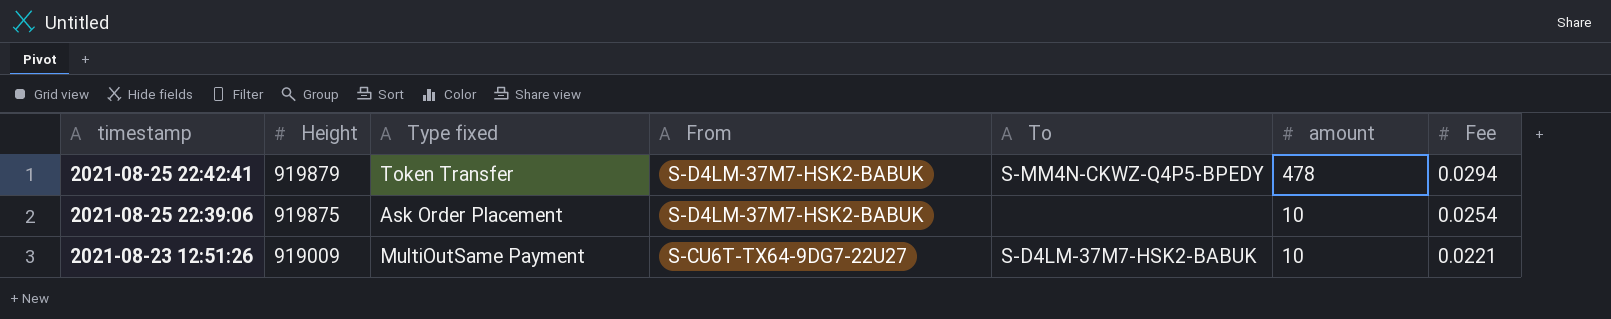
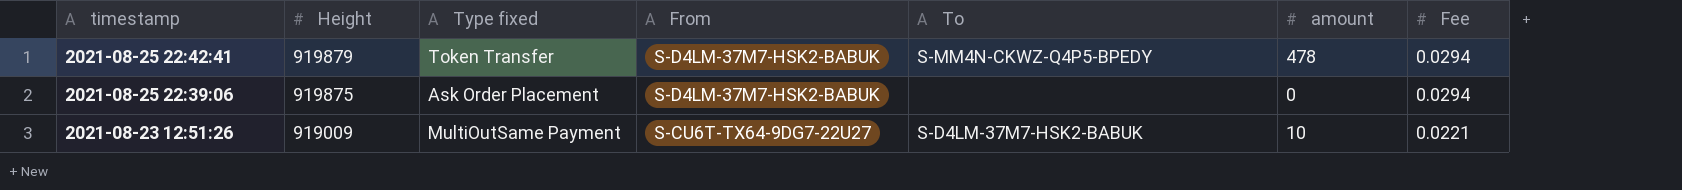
2021-08-25 22:39:06 | amount: 10 -> 0
2021-08-25 22:39:06 | Fee: 0.0254 -> 0.0294

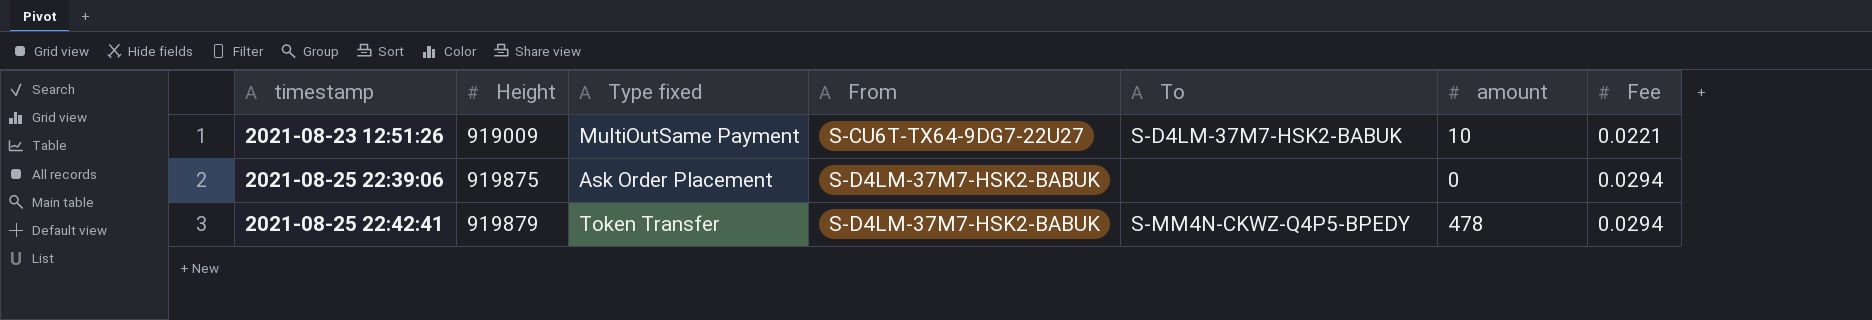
row order: timestamp descending -> timestamp ascending

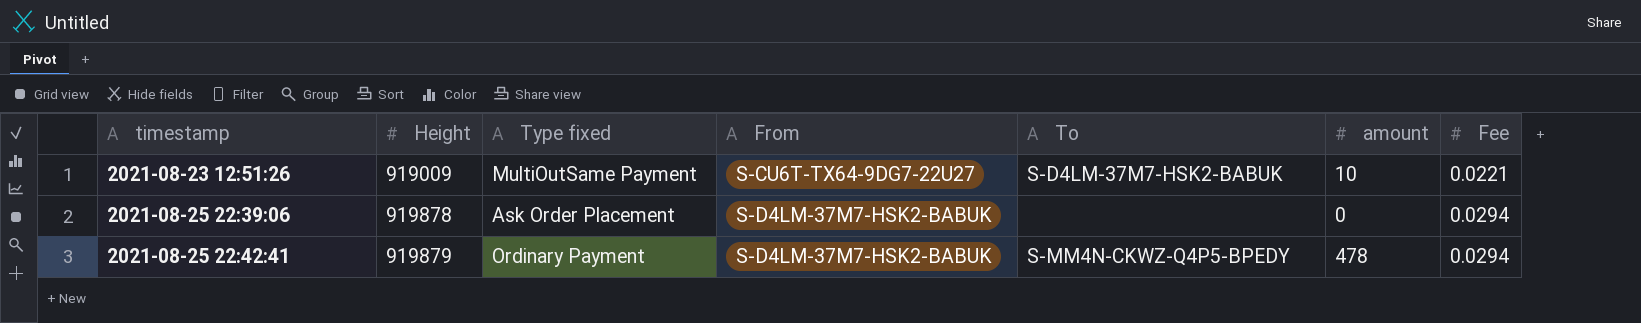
2021-08-25 22:39:06 | Height: 919875 -> 919878
2021-08-25 22:42:41 | Type fixed: Token Transfer -> Ordinary Payment

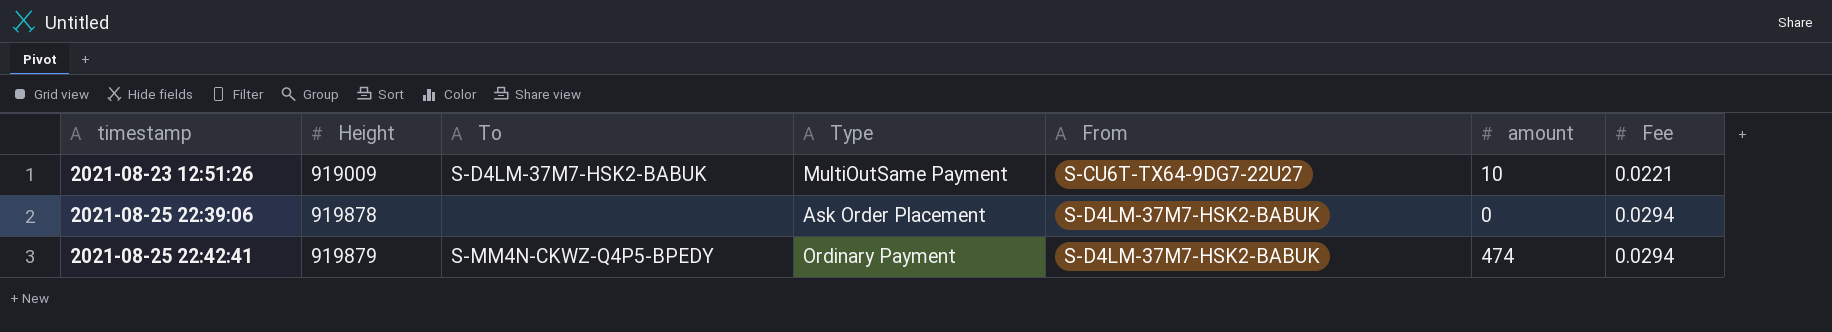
column To | position: 5 -> 3
column name: Type fixed -> Type
2021-08-25 22:42:41 | amount: 478 -> 474

